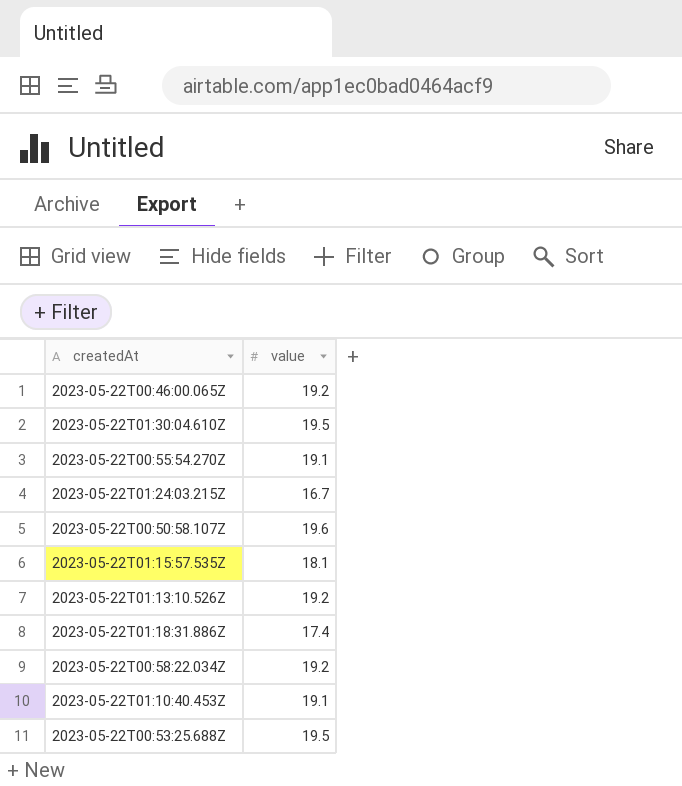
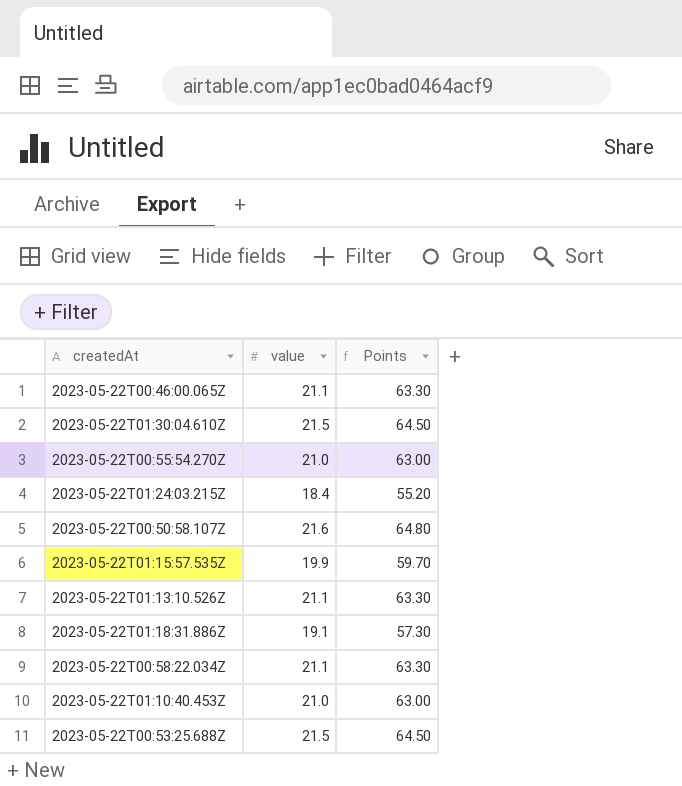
column Points | formula: none -> [value] * 3
2023-05-22T00:46:00.065Z | value: 19.2 -> 21.1
2023-05-22T01:30:04.610Z | value: 19.5 -> 21.5
2023-05-22T00:55:54.270Z | value: 19.1 -> 21.0
2023-05-22T01:24:03.215Z | value: 16.7 -> 18.4
2023-05-22T00:50:58.107Z | value: 19.6 -> 21.6
2023-05-22T01:15:57.535Z | value: 18.1 -> 19.9
2023-05-22T01:13:10.526Z | value: 19.2 -> 21.1
2023-05-22T01:18:31.886Z | value: 17.4 -> 19.1
2023-05-22T00:58:22.034Z | value: 19.2 -> 21.1
2023-05-22T01:10:40.453Z | value: 19.1 -> 21.0
2023-05-22T00:53:25.688Z | value: 19.5 -> 21.5

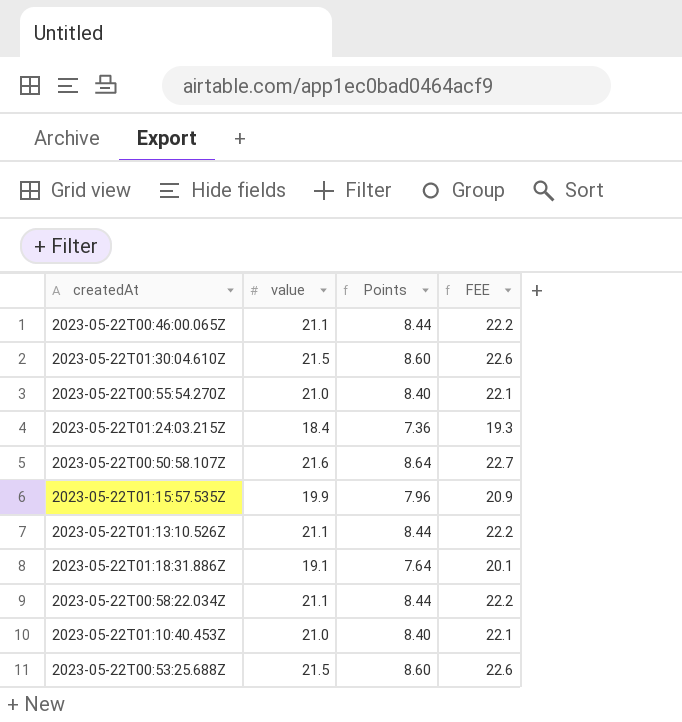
column Points | formula: [value] * 3 -> [value] * 0.4
column FEE | formula: none -> [value] * 1.05

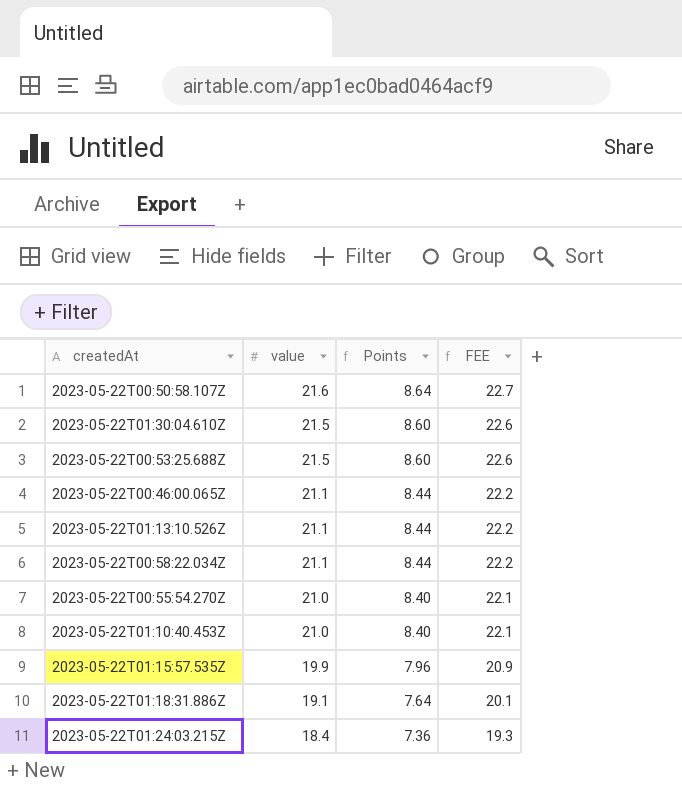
row order: none -> value descending

